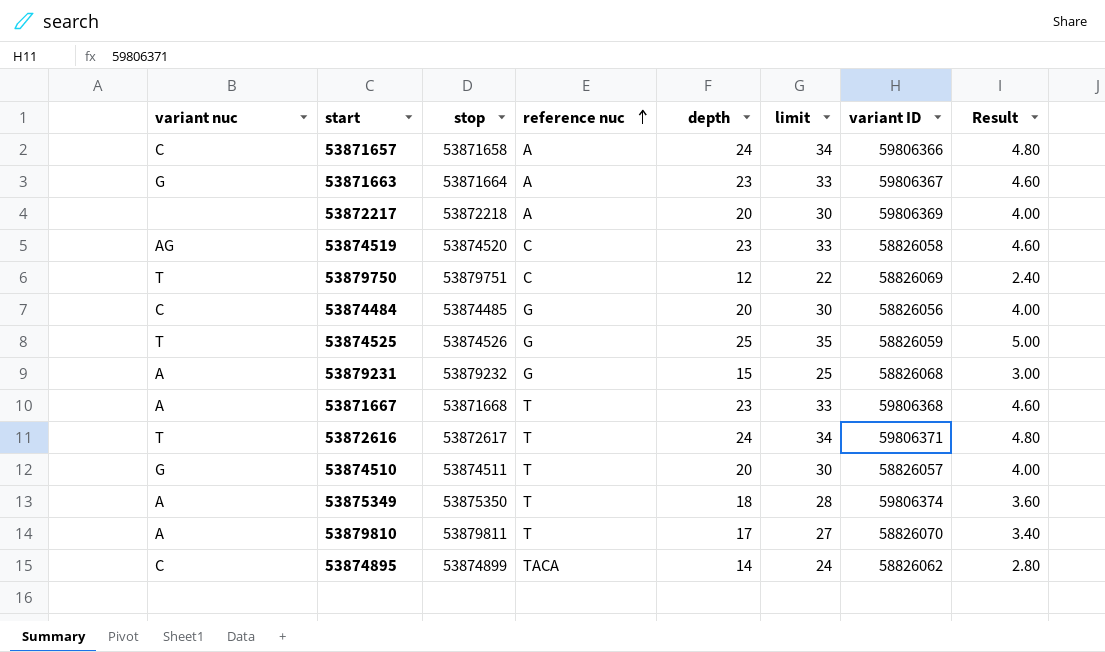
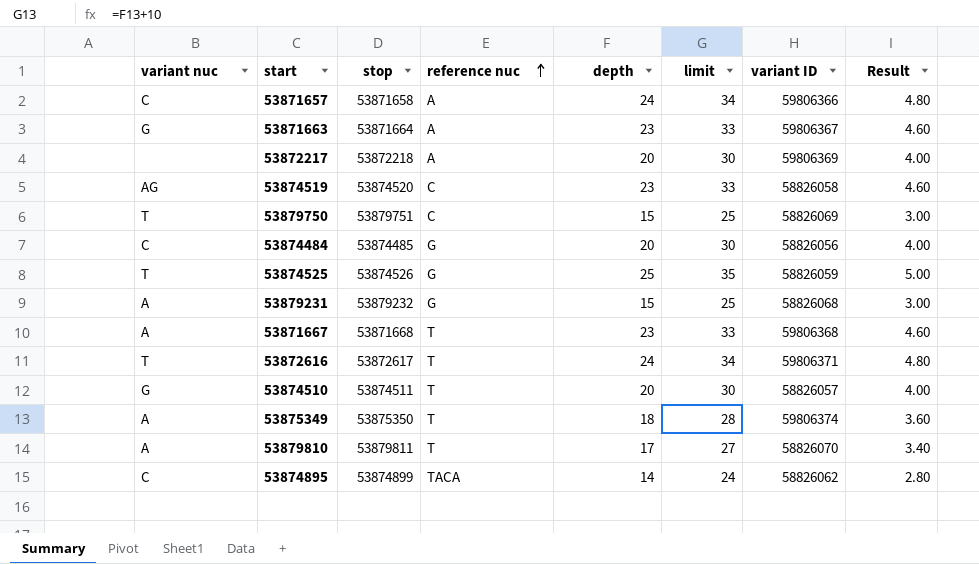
53879750 | depth: 12 -> 15
53879750 | limit: 22 -> 25
53879750 | Result: 2.40 -> 3.00

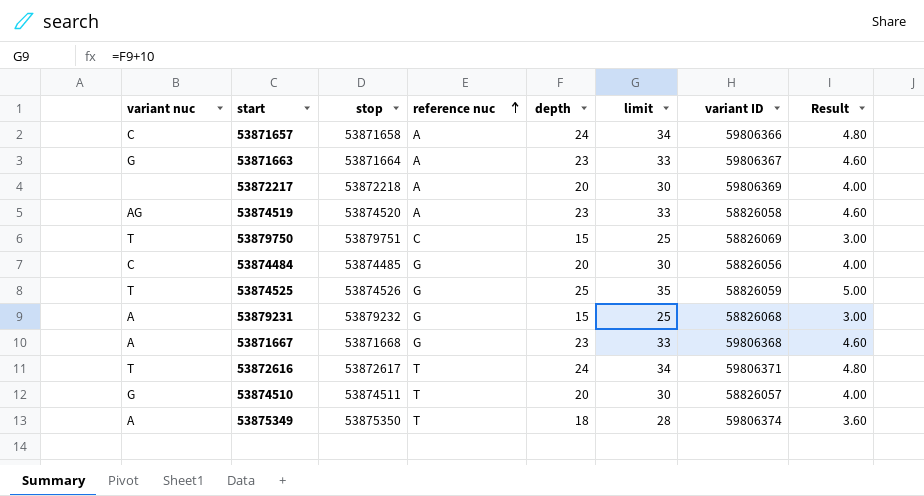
row 53879810: A | 53879811 | T | 17 | 27 | 58826070 | 3.40 -> none
row 53874895: C | 53874899 | TACA | 14 | 24 | 58826062 | 2.80 -> none
53874519 | reference nuc: C -> A
53871667 | reference nuc: T -> G

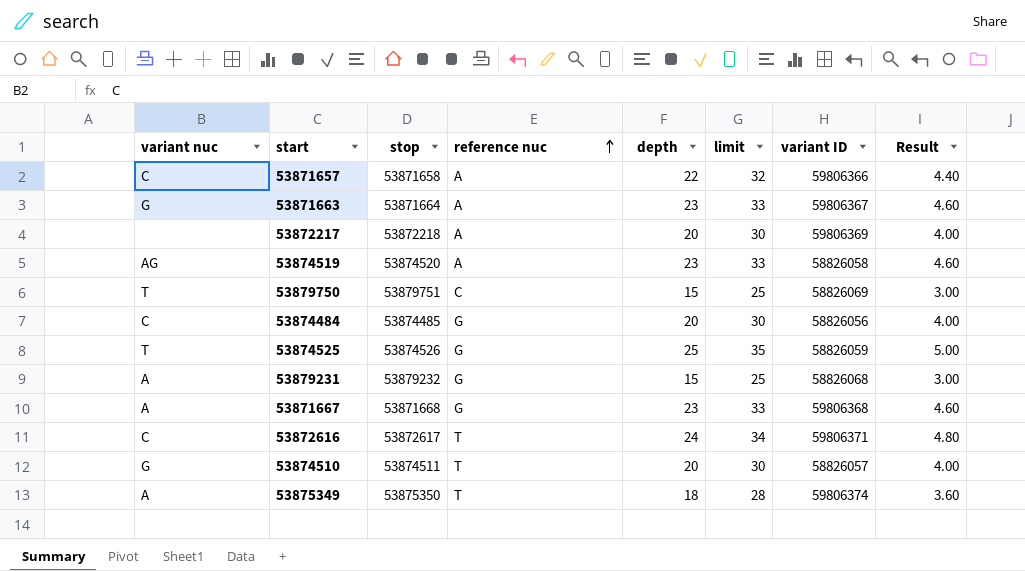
53871657 | depth: 24 -> 22
53871657 | limit: 34 -> 32
53871657 | Result: 4.80 -> 4.40
53872616 | variant nuc: T -> C

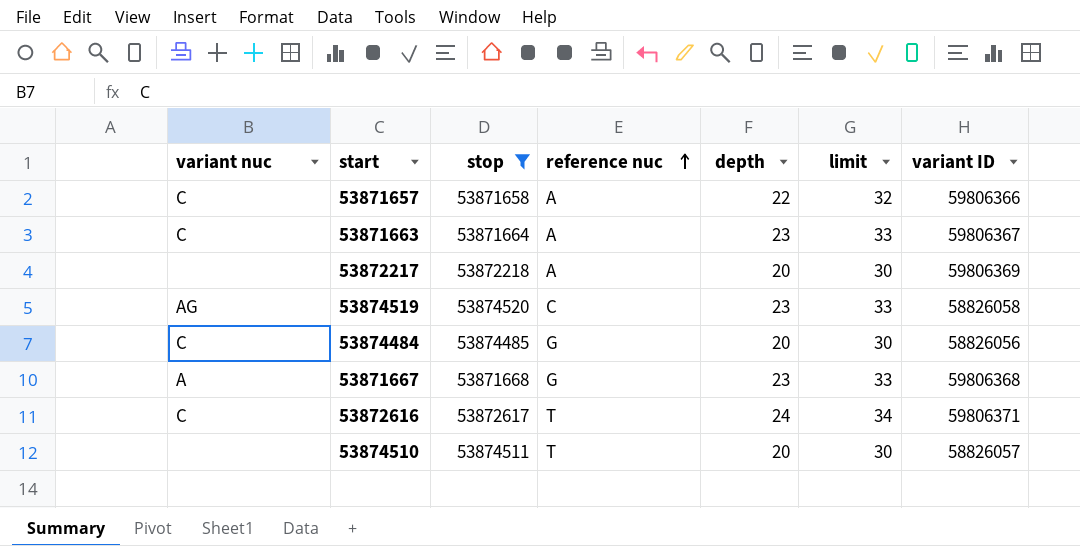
filter: none -> stop <= 53874520
column Result | formula: [depth] * 0.2 -> none
53871663 | variant nuc: G -> C
53874519 | reference nuc: A -> C
53874510 | variant nuc: G -> none

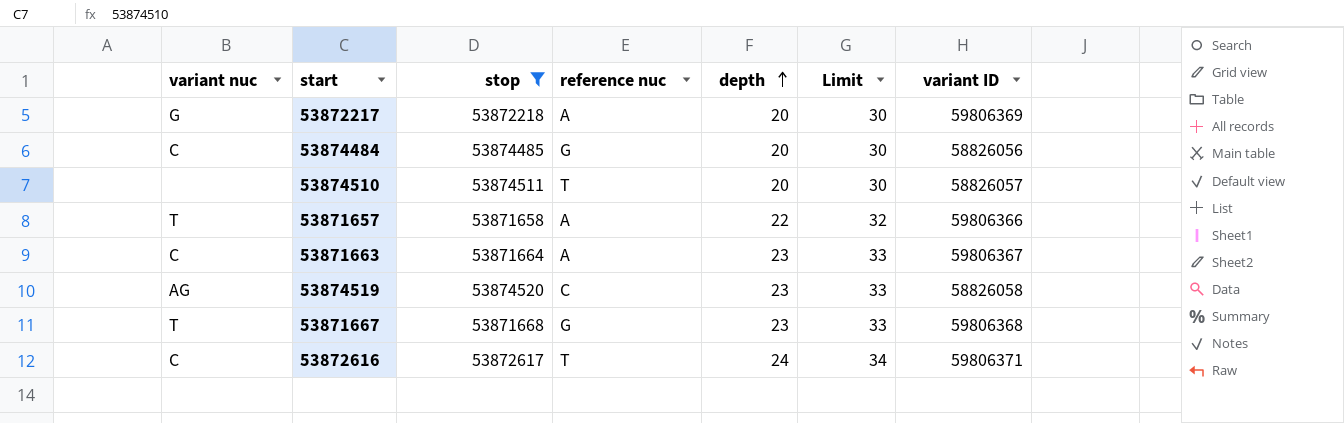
row order: reference nuc ascending -> depth ascending
column name: limit -> Limit
53872217 | variant nuc: none -> G
53871657 | variant nuc: C -> T
53871667 | variant nuc: A -> T

